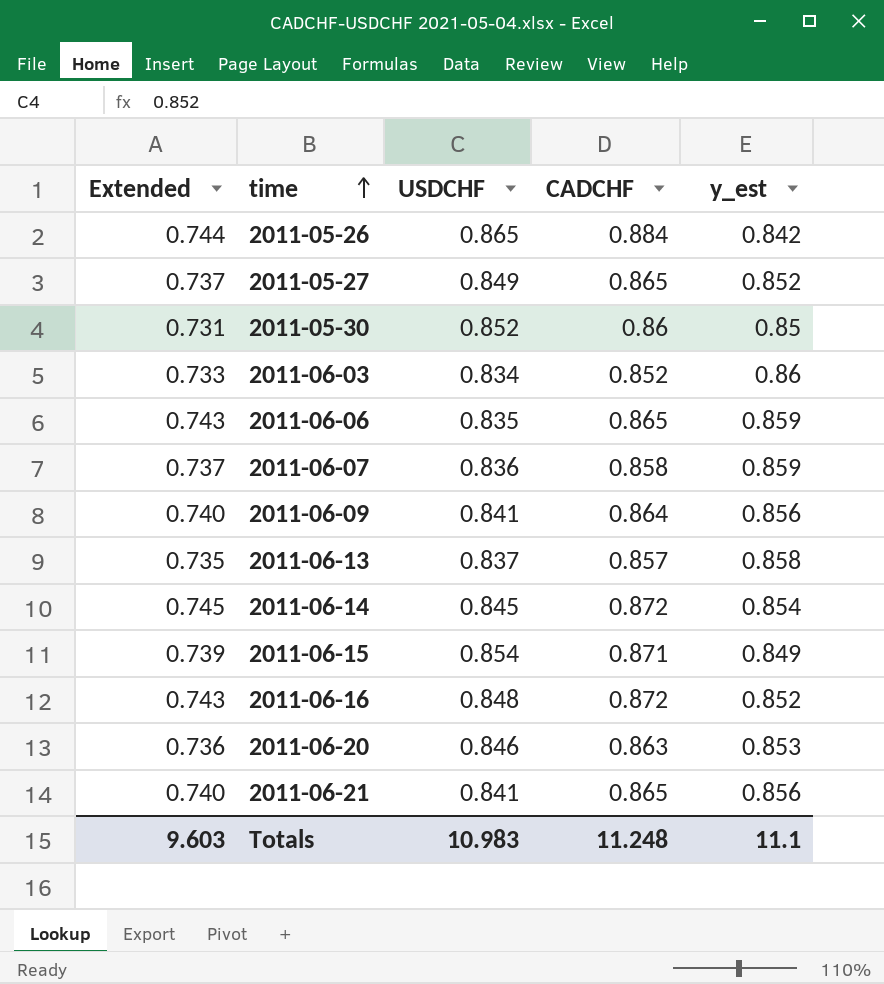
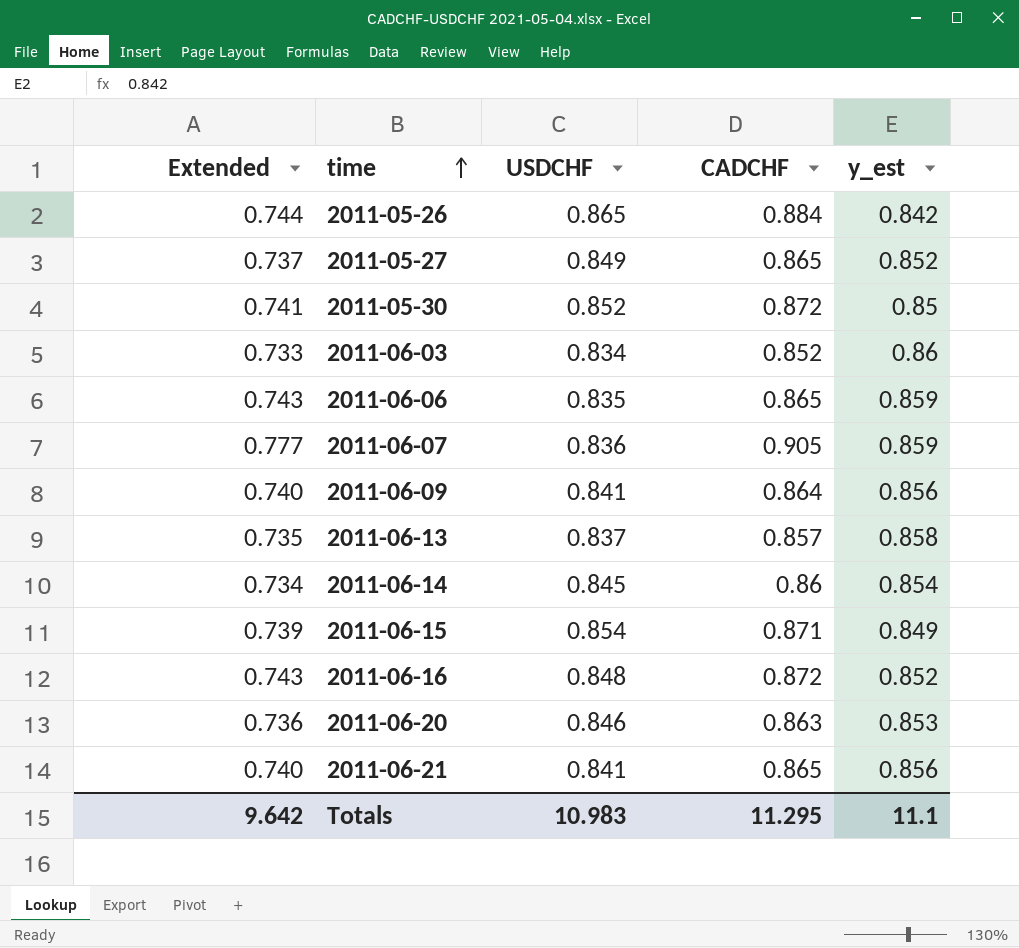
2011-05-30 | Extended: 0.731 -> 0.741
2011-05-30 | CADCHF: 0.86 -> 0.872
2011-06-07 | Extended: 0.737 -> 0.777
2011-06-07 | CADCHF: 0.858 -> 0.905
2011-06-14 | Extended: 0.745 -> 0.734
2011-06-14 | CADCHF: 0.872 -> 0.86
Totals | Extended: 9.603 -> 9.642
Totals | CADCHF: 11.248 -> 11.295

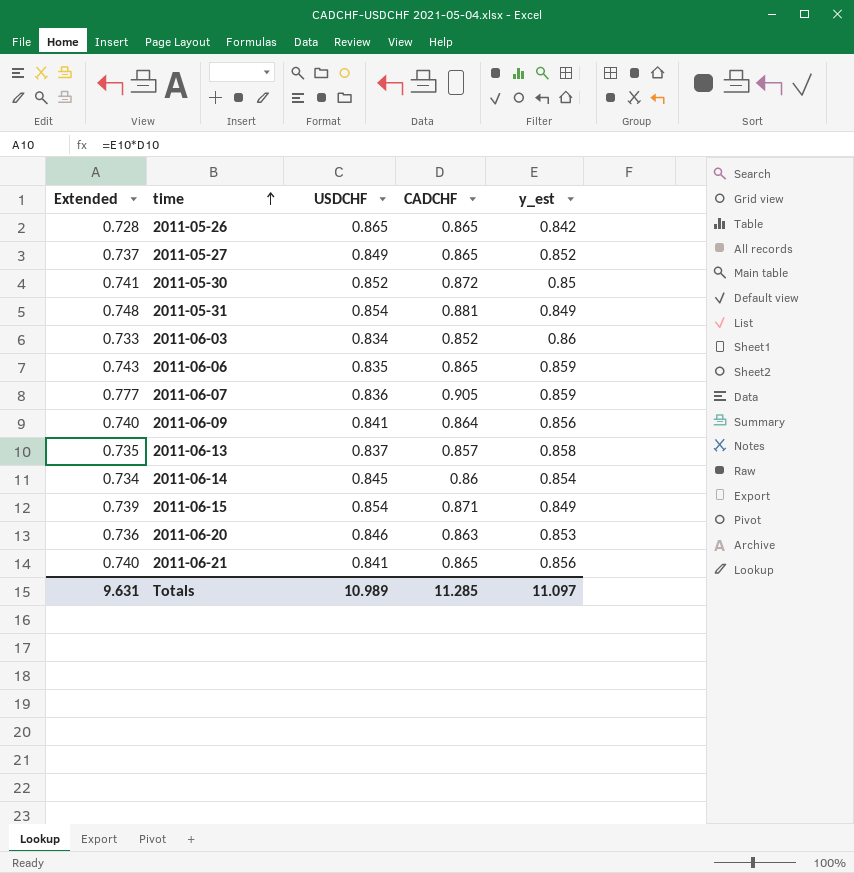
row 2011-06-16: 0.743 | 0.848 | 0.872 | 0.852 -> none
2011-05-26 | Extended: 0.744 -> 0.728
2011-05-26 | CADCHF: 0.884 -> 0.865
row 2011-05-31: none -> 0.748 | 0.854 | 0.881 | 0.849
Totals | Extended: 9.642 -> 9.631
Totals | USDCHF: 10.983 -> 10.989
Totals | CADCHF: 11.295 -> 11.285
Totals | y_est: 11.1 -> 11.097

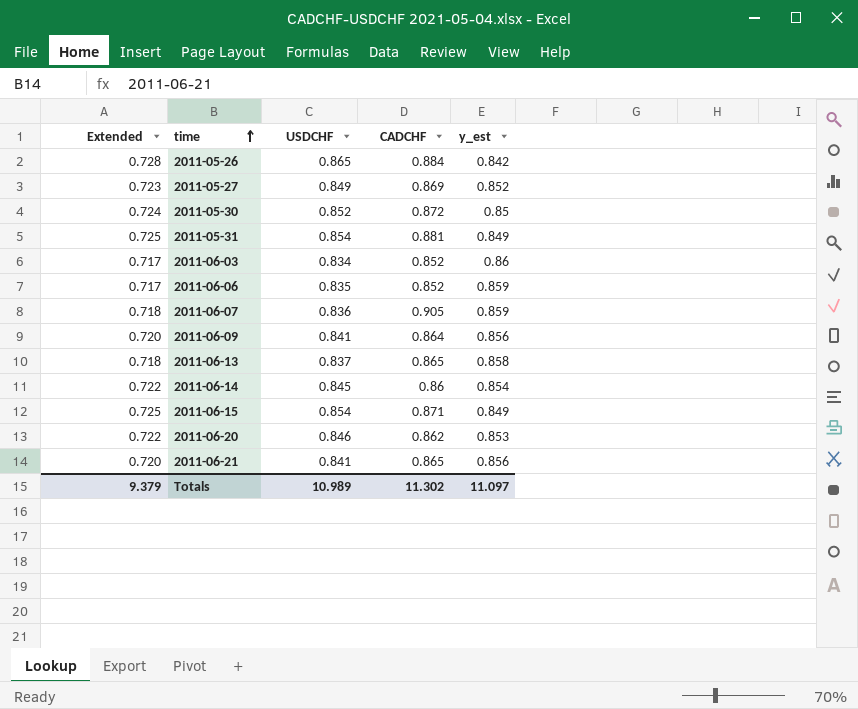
column Extended | formula: [CADCHF] * [y_est] -> [USDCHF] * [y_est]
2011-05-26 | CADCHF: 0.865 -> 0.884
2011-05-27 | CADCHF: 0.865 -> 0.869
2011-06-06 | CADCHF: 0.865 -> 0.852
2011-06-13 | CADCHF: 0.857 -> 0.865
2011-06-20 | CADCHF: 0.863 -> 0.862
Totals | Extended: 9.631 -> 9.379
Totals | CADCHF: 11.285 -> 11.302

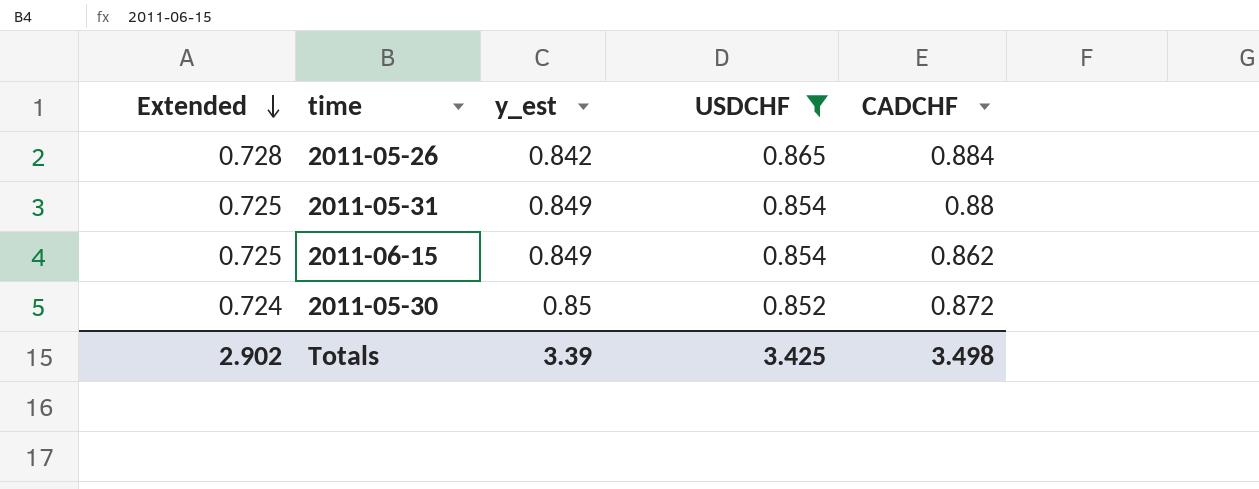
filter: none -> USDCHF >= 0.852
row order: time ascending -> Extended descending
column y_est | position: 5 -> 3
2011-05-31 | CADCHF: 0.881 -> 0.88
2011-06-15 | CADCHF: 0.871 -> 0.862
Totals | Extended: 9.379 -> 2.902
Totals | y_est: 11.097 -> 3.39
Totals | USDCHF: 10.989 -> 3.425
Totals | CADCHF: 11.302 -> 3.498

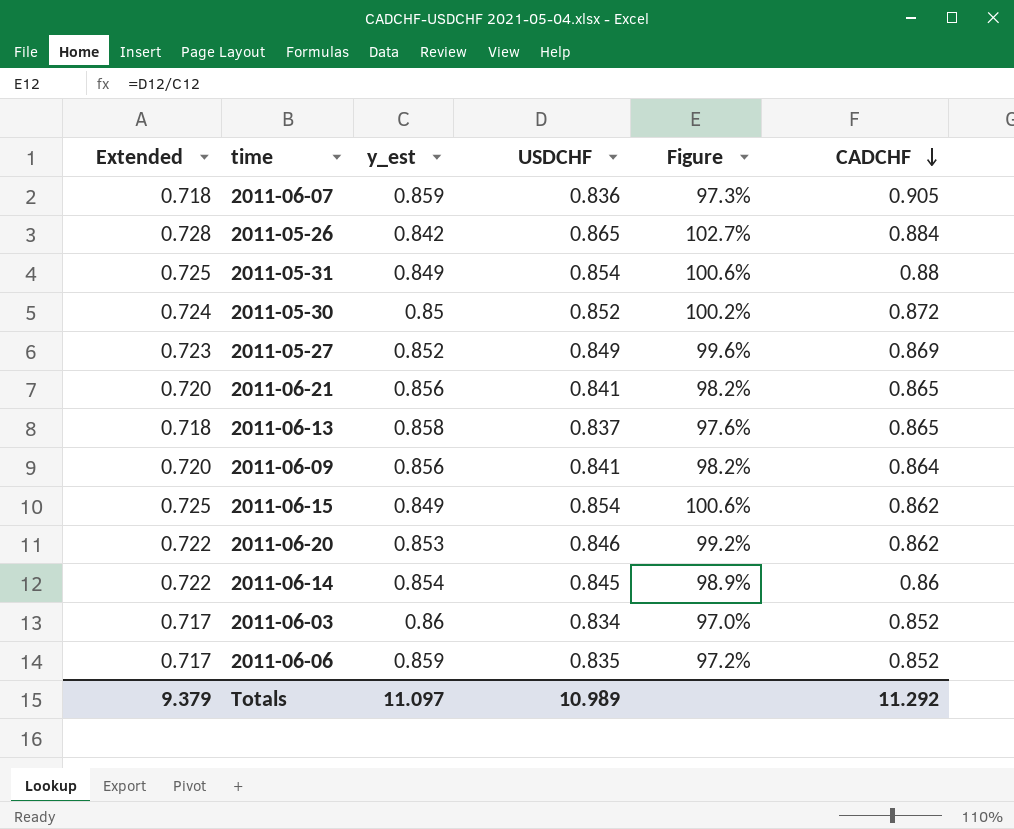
filter: USDCHF >= 0.852 -> none
row order: Extended descending -> CADCHF descending
column Figure | formula: none -> [USDCHF] / [y_est]
Totals | Extended: 2.902 -> 9.379
Totals | y_est: 3.39 -> 11.097
Totals | USDCHF: 3.425 -> 10.989
Totals | CADCHF: 3.498 -> 11.292

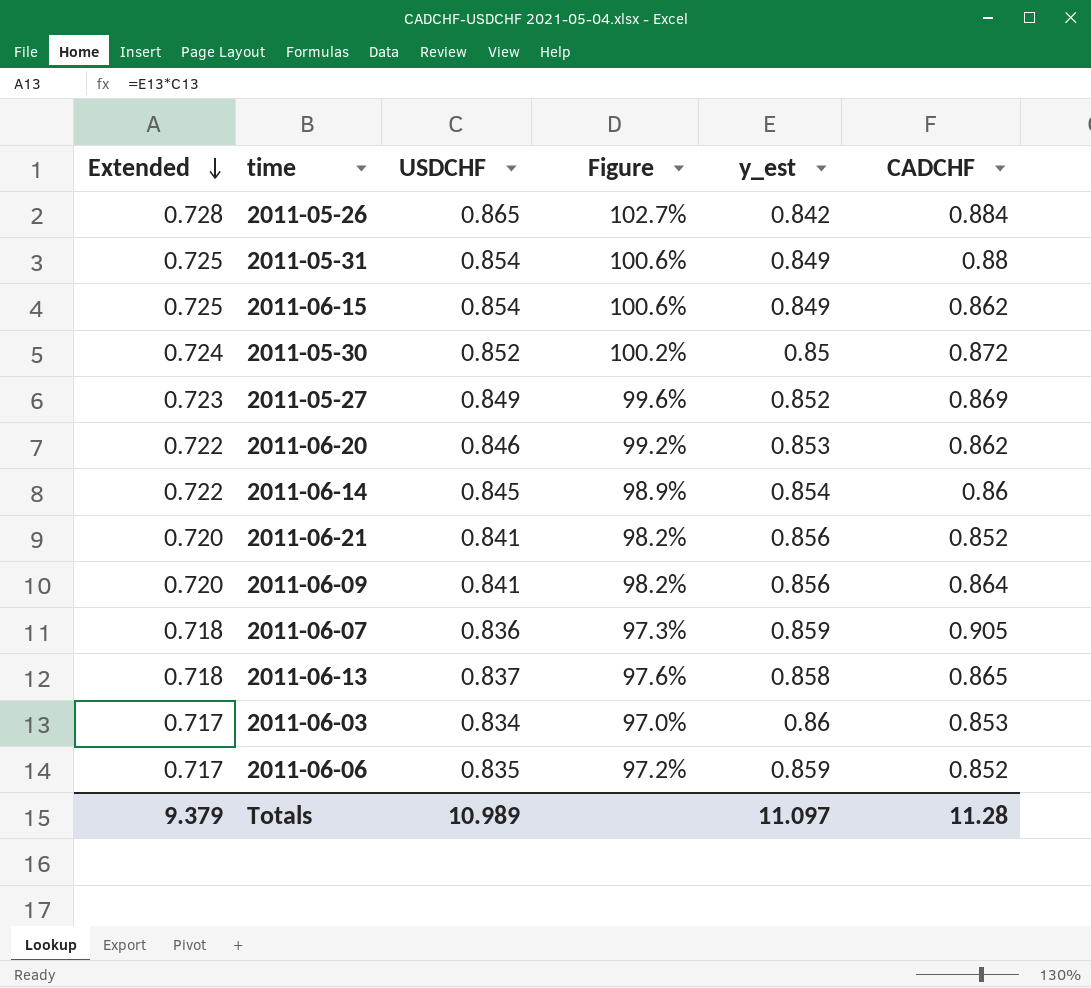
row order: CADCHF descending -> Extended descending
column y_est | position: 3 -> 5
2011-06-21 | CADCHF: 0.865 -> 0.852
2011-06-03 | CADCHF: 0.852 -> 0.853
Totals | CADCHF: 11.292 -> 11.28

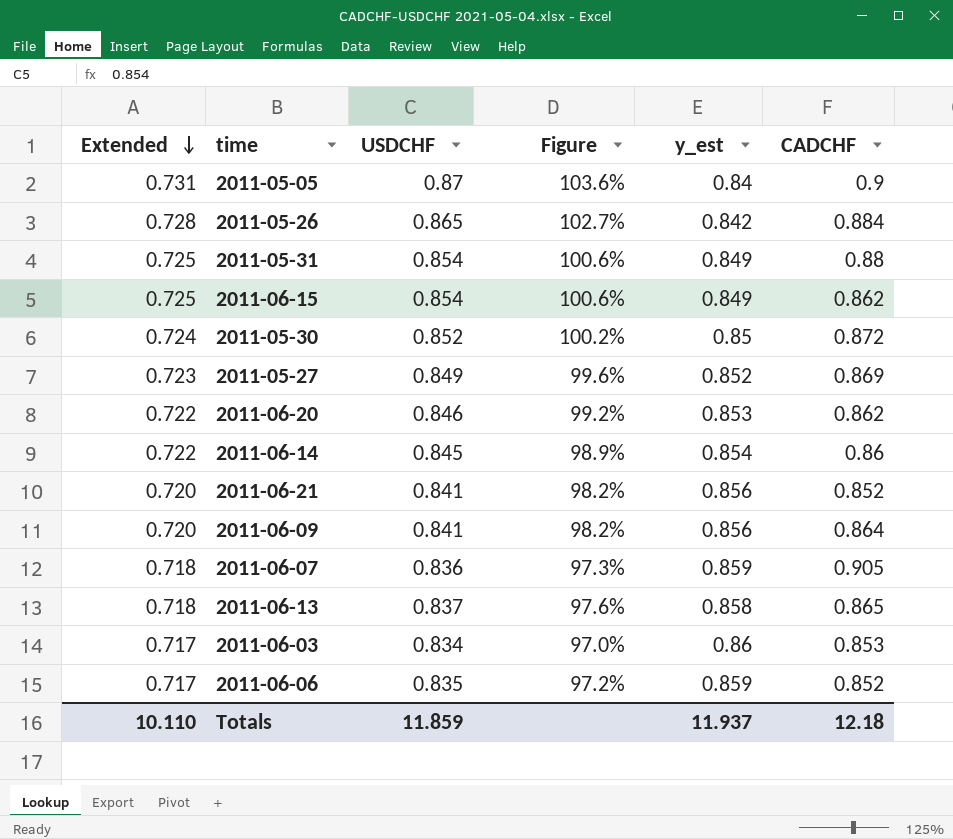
row 2011-05-05: none -> 0.731 | 0.87 | 103.6% | 0.84 | 0.9
Totals | Extended: 9.379 -> 10.110
Totals | USDCHF: 10.989 -> 11.859
Totals | y_est: 11.097 -> 11.937
Totals | CADCHF: 11.28 -> 12.18

